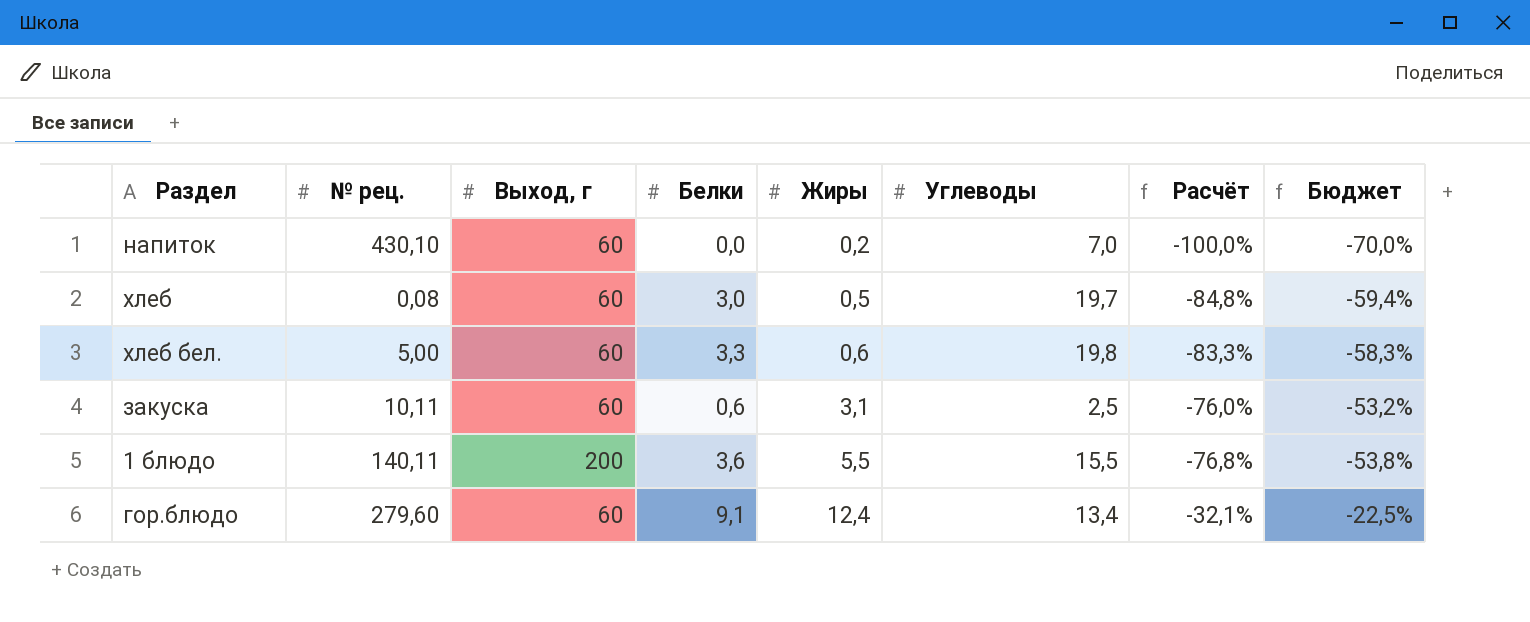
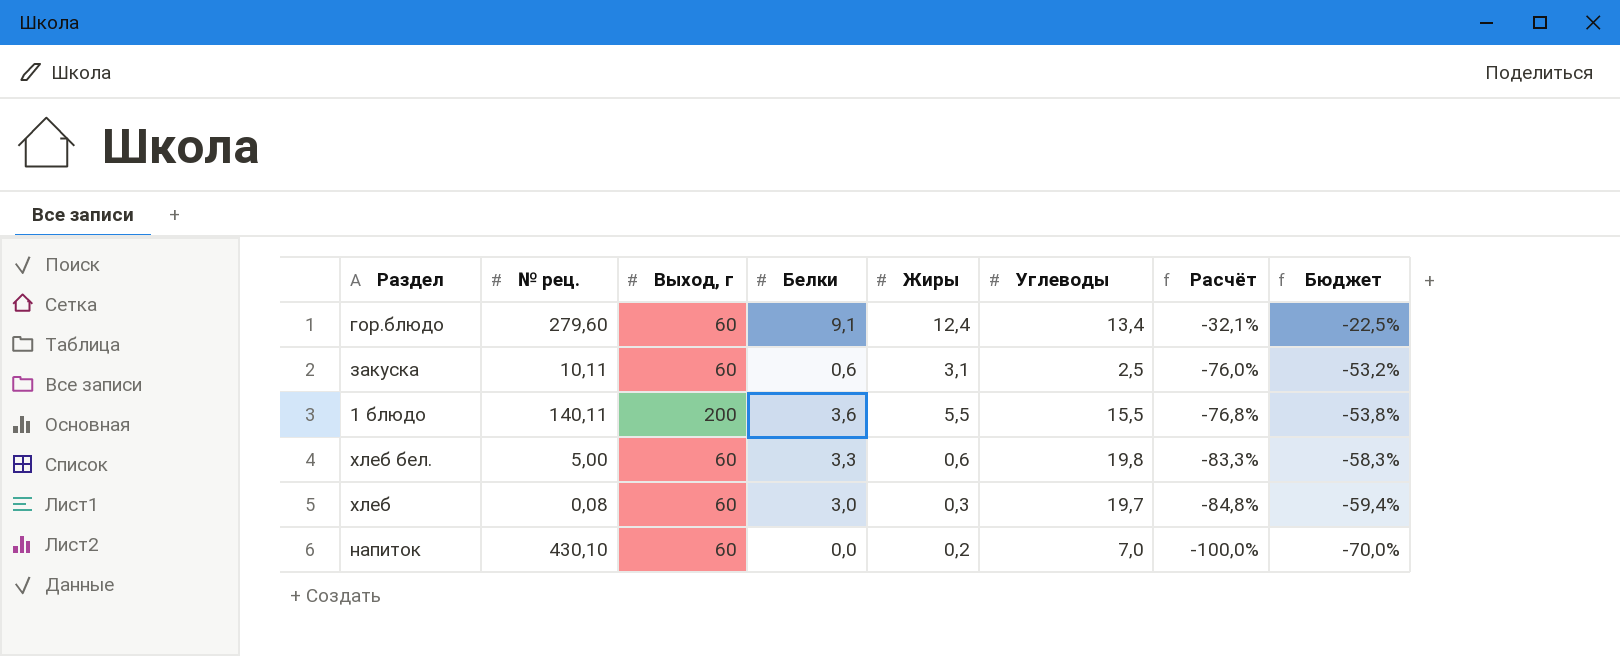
row order: Жиры ascending -> Расчёт descending
хлеб | Жиры: 0,5 -> 0,3

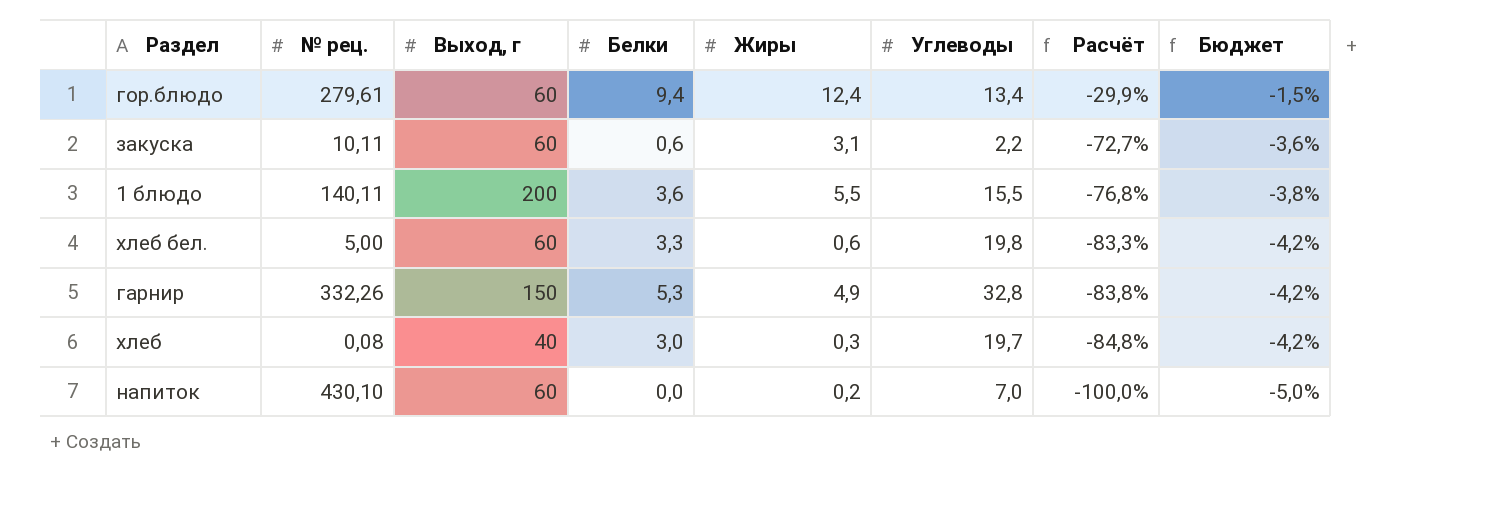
column Бюджет | formula: [Расчёт] * 0,7 -> [Расчёт] * 0,05
гор.блюдо | № рец.: 279,60 -> 279,61
гор.блюдо | Белки: 9,1 -> 9,4
гор.блюдо | Расчёт: -32,1% -> -29,9%
закуска | Углеводы: 2,5 -> 2,2
закуска | Расчёт: -76,0% -> -72,7%
row гарнир: none -> 332,26 | 150 | 5,3 | 4,9 | 32,8 | -83,8% | -4,2%
хлеб | Выход, г: 60 -> 40

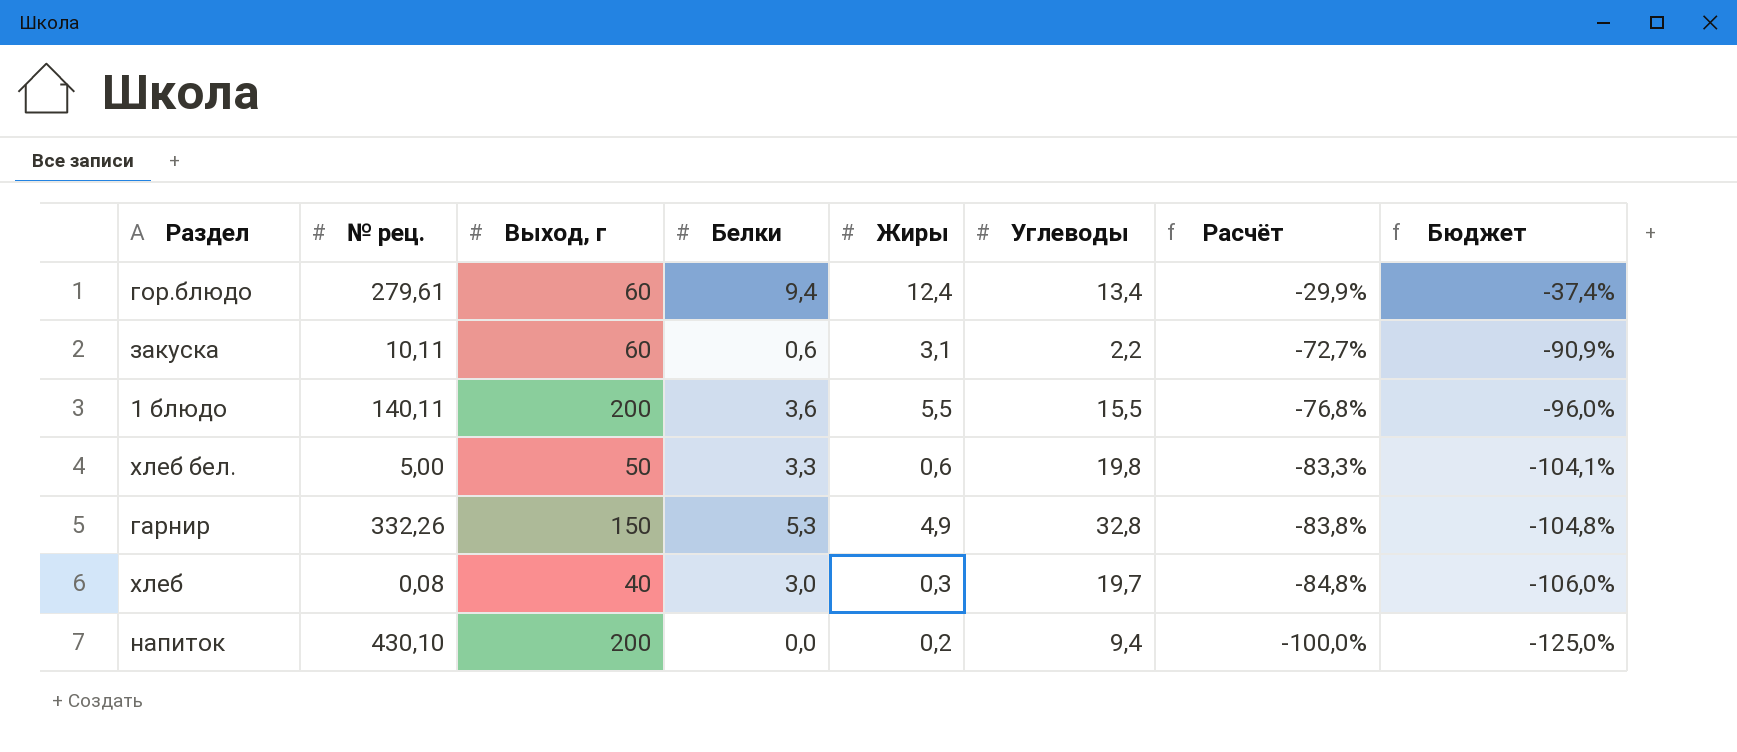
column Бюджет | formula: [Расчёт] * 0,05 -> [Расчёт] * 1,25
хлеб бел. | Выход, г: 60 -> 50
напиток | Выход, г: 60 -> 200
напиток | Углеводы: 7,0 -> 9,4

